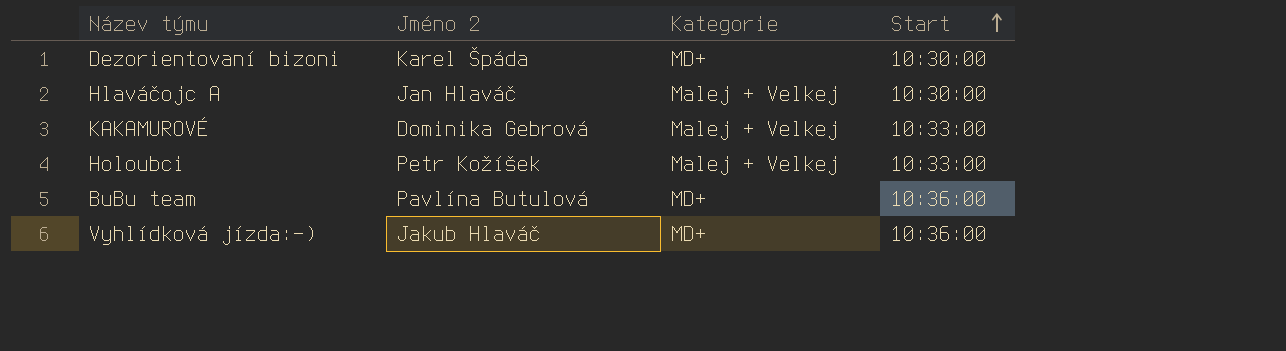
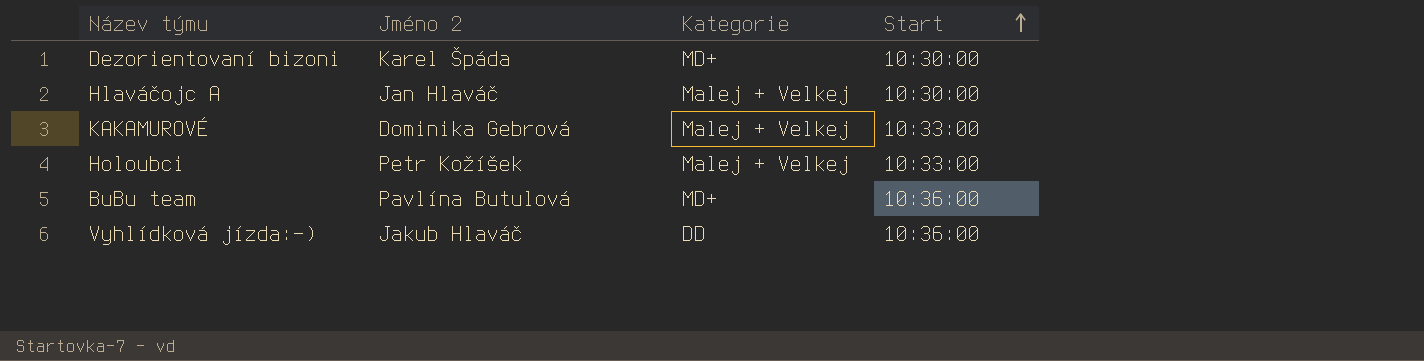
Vyhlídková jízda:-) | Kategorie: MD+ -> DD

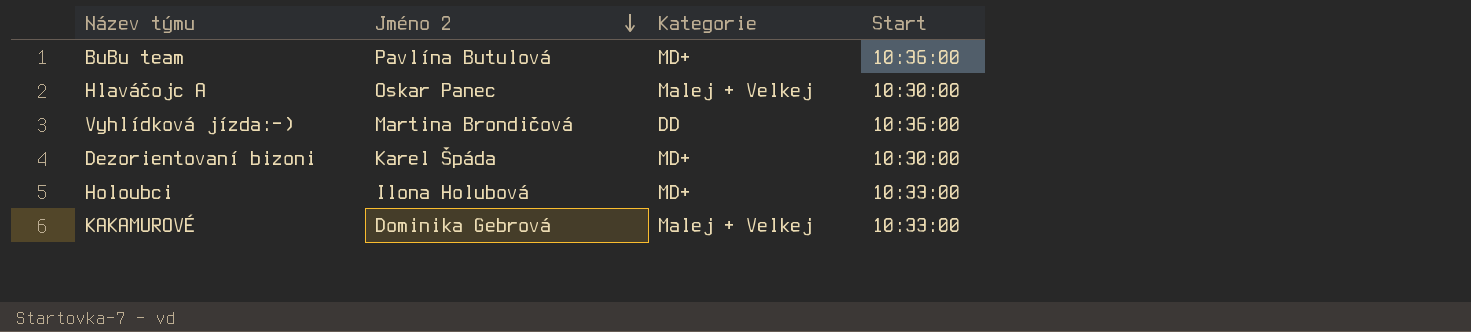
row order: Start ascending -> Jméno 2 descending
Hlaváčojc A | Jméno 2: Jan Hlaváč -> Oskar Panec
Vyhlídková jízda:-) | Jméno 2: Jakub Hlaváč -> Martina Brondičová
Holoubci | Jméno 2: Petr Kožíšek -> Ilona Holubová
Holoubci | Kategorie: Malej + Velkej -> MD+

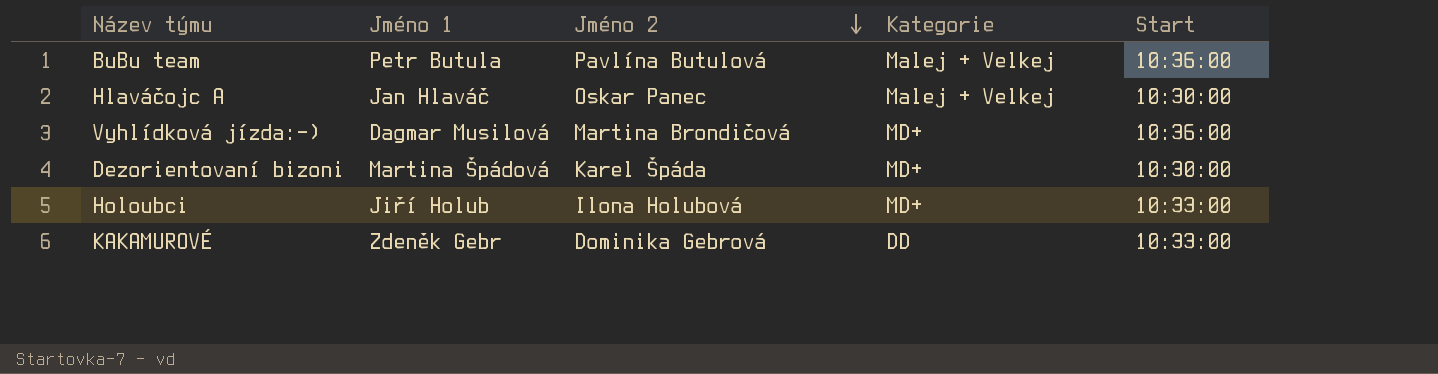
column Jméno 1 | position: none -> 2
BuBu team | Kategorie: MD+ -> Malej + Velkej
Vyhlídková jízda:-) | Kategorie: DD -> MD+
KAKAMUROVÉ | Kategorie: Malej + Velkej -> DD

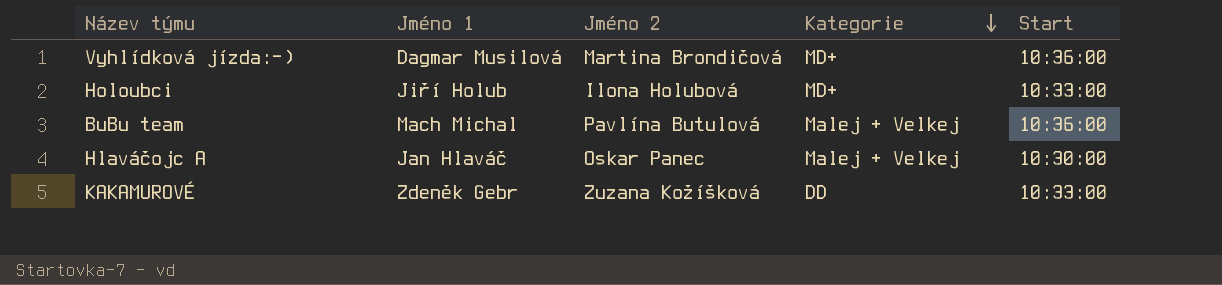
row order: Jméno 2 descending -> Kategorie descending
row Dezorientovaní bizoni: Martina Špádová | Karel Špáda | MD+ | 10:30:00 -> none
BuBu team | Jméno 1: Petr Butula -> Mach Michal
KAKAMUROVÉ | Jméno 2: Dominika Gebrová -> Zuzana Kožíšková

